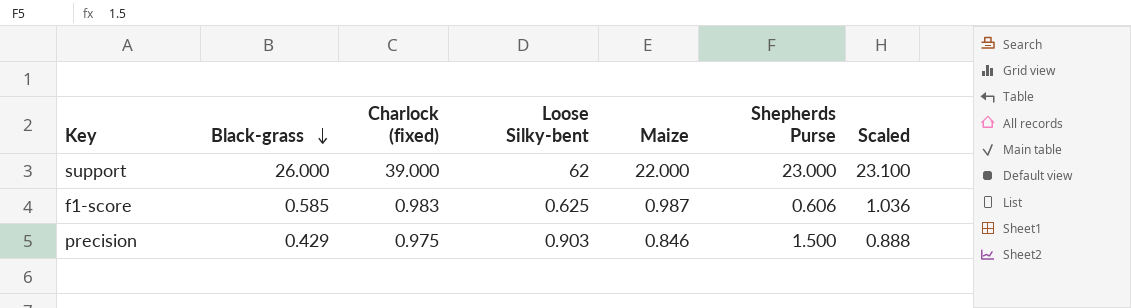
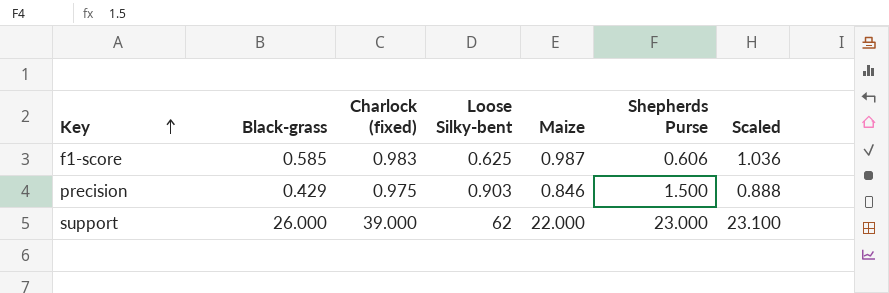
row order: Black-grass descending -> Key ascending

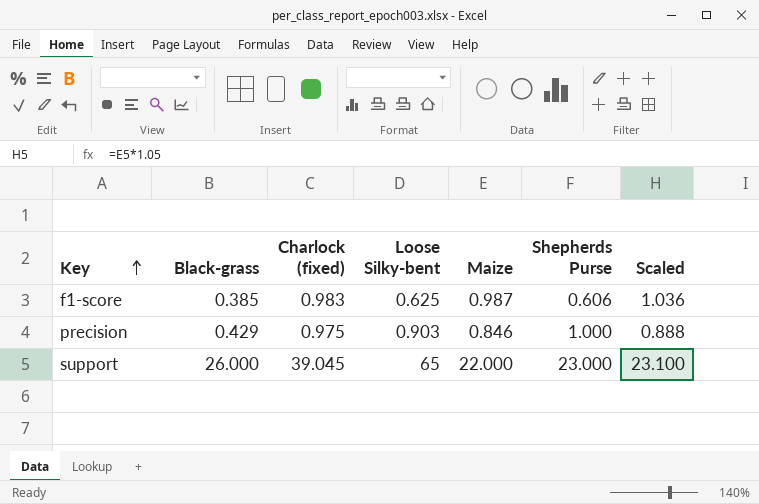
f1-score | Black-grass: 0.585 -> 0.385
precision | Shepherds Purse: 1.500 -> 1.000
support | Charlock (fixed): 39.000 -> 39.045
support | Loose Silky-bent: 62 -> 65

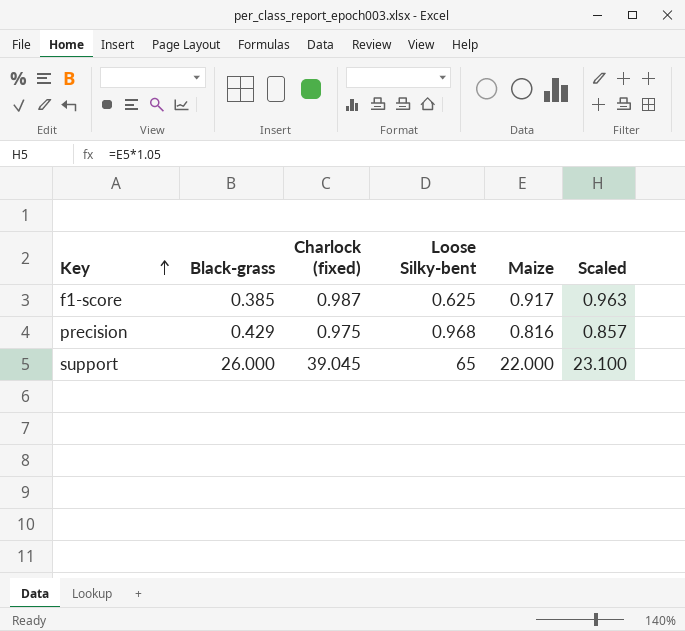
column Shepherds Purse | position: 6 -> none
f1-score | Charlock (fixed): 0.983 -> 0.987
f1-score | Maize: 0.987 -> 0.917
f1-score | Scaled: 1.036 -> 0.963
precision | Loose Silky-bent: 0.903 -> 0.968
precision | Maize: 0.846 -> 0.816
precision | Scaled: 0.888 -> 0.857

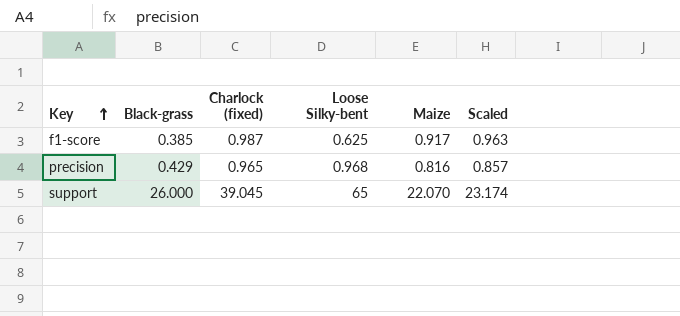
precision | Charlock (fixed): 0.975 -> 0.965
support | Maize: 22.000 -> 22.070
support | Scaled: 23.100 -> 23.174

